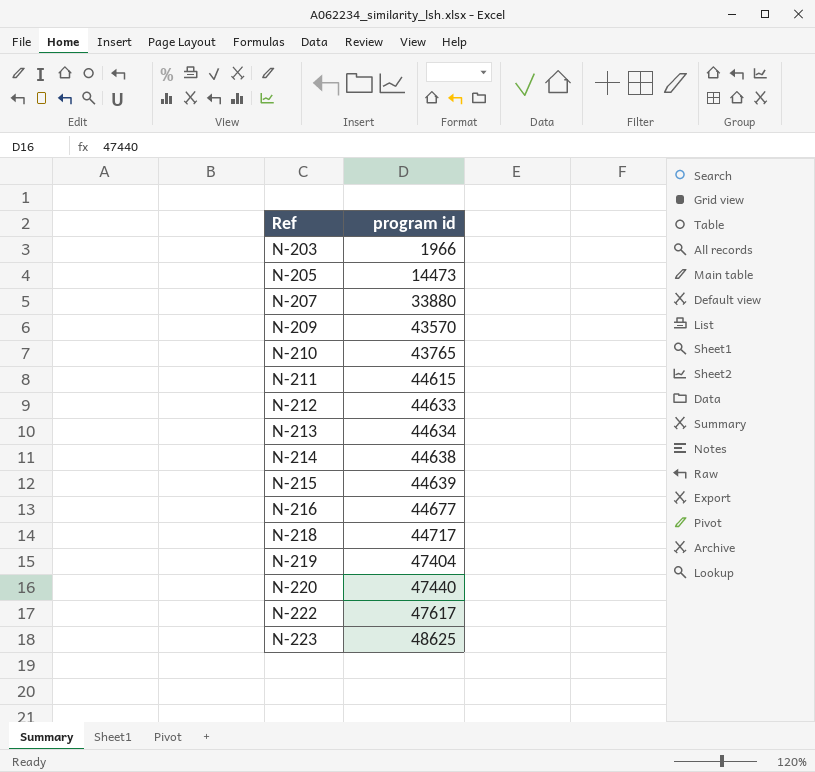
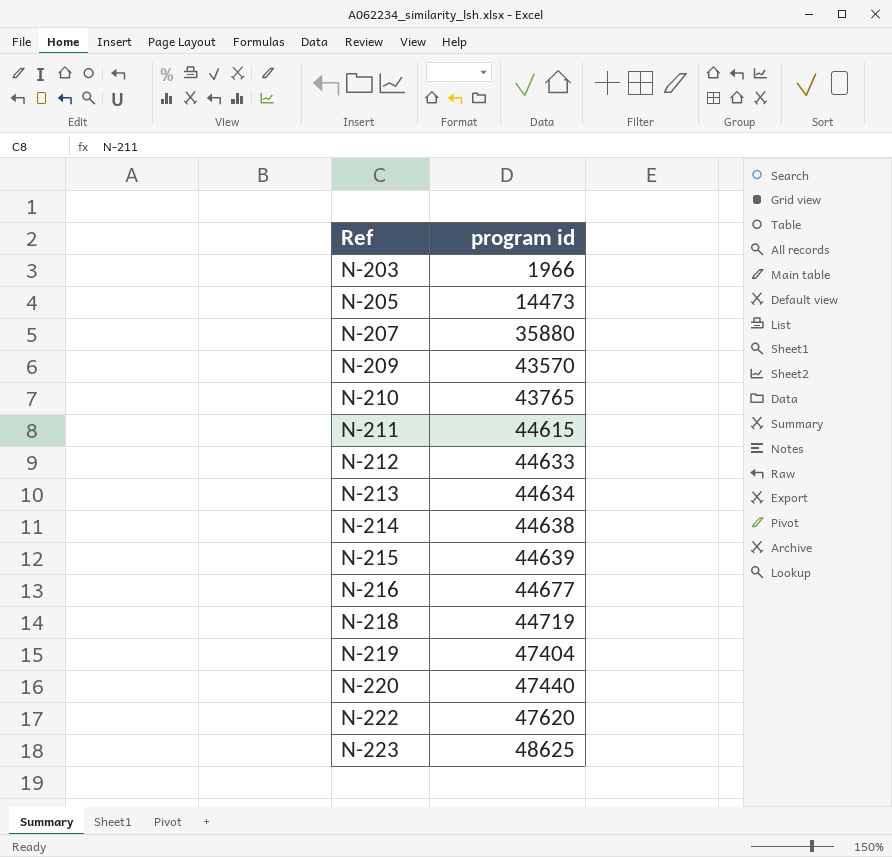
N-207 | program id: 33880 -> 35880
N-218 | program id: 44717 -> 44719
N-222 | program id: 47617 -> 47620

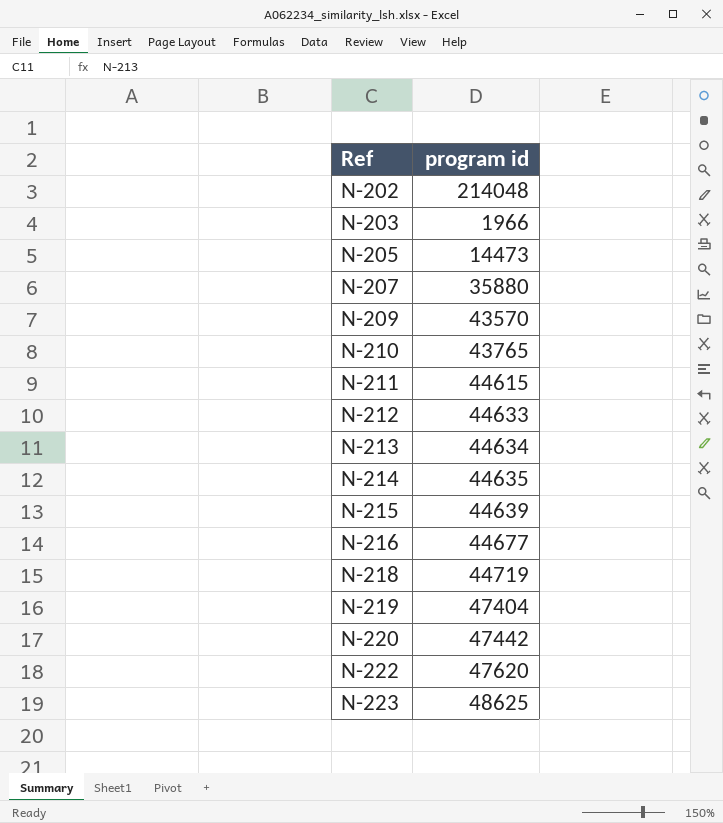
row N-202: none -> 214048
N-214 | program id: 44638 -> 44635
N-220 | program id: 47440 -> 47442

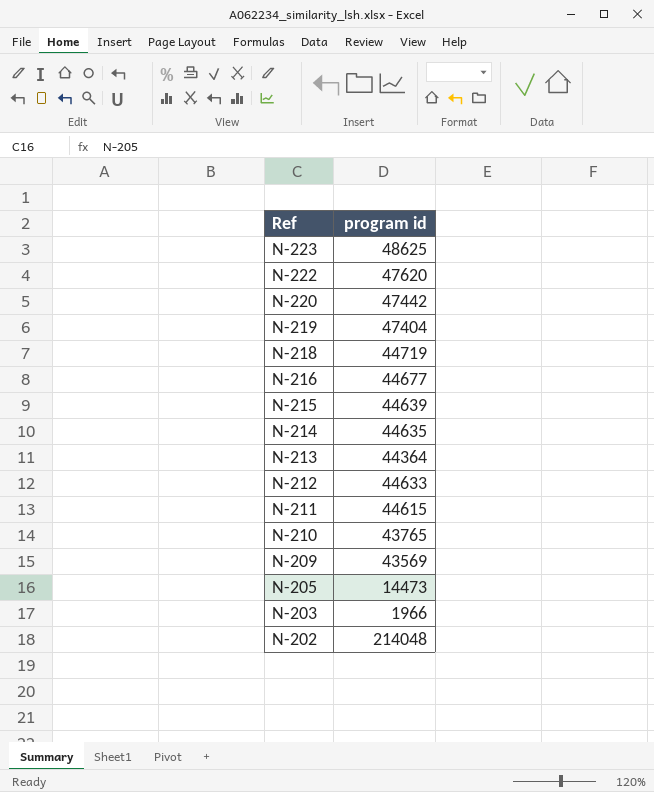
row order: Ref ascending -> Ref descending
row N-207: 35880 -> none
N-213 | program id: 44634 -> 44364
N-209 | program id: 43570 -> 43569

